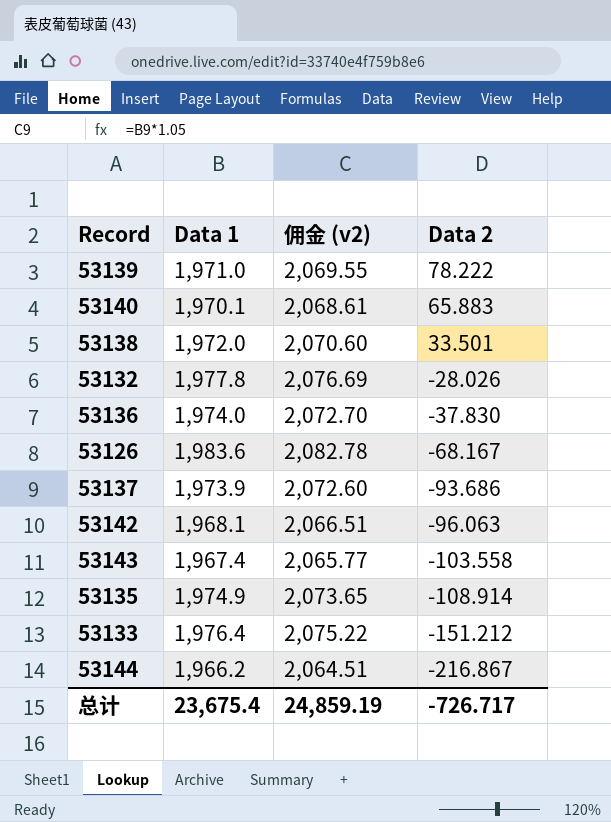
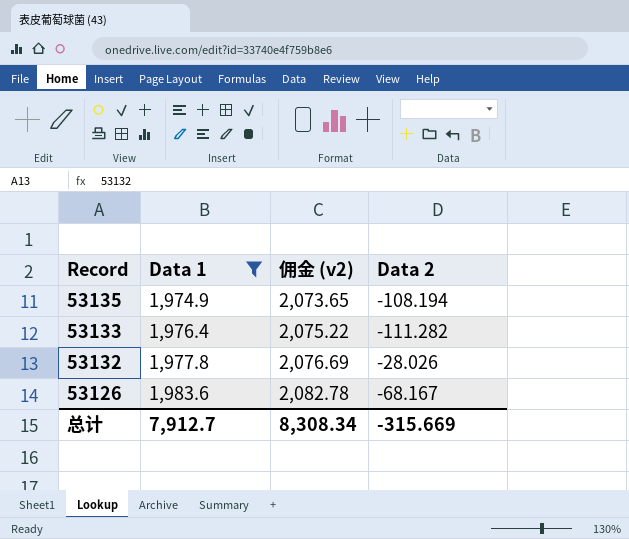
filter: none -> Data 1 >= 1,974.9
row order: Data 2 descending -> Record descending
53135 | Data 2: -108.914 -> -108.194
53133 | Data 2: -151.212 -> -111.282
总计 | Data 1: 23,675.4 -> 7,912.7
总计 | 佣金 (v2): 24,859.19 -> 8,308.34
总计 | Data 2: -726.717 -> -315.669

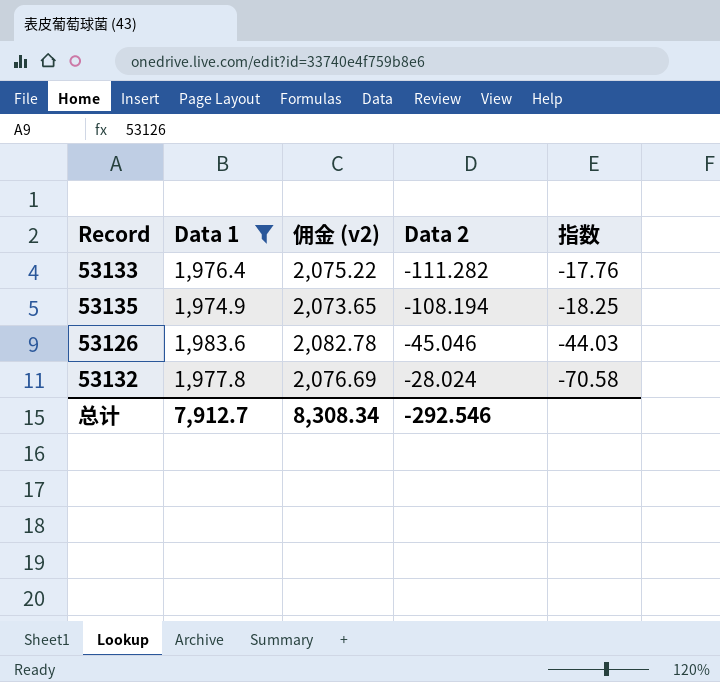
row order: Record descending -> Data 2 ascending
column 指数 | formula: none -> [Data 1] / [Data 2]
53126 | Data 2: -68.167 -> -45.046
53132 | Data 2: -28.026 -> -28.024
总计 | Data 2: -315.669 -> -292.546

